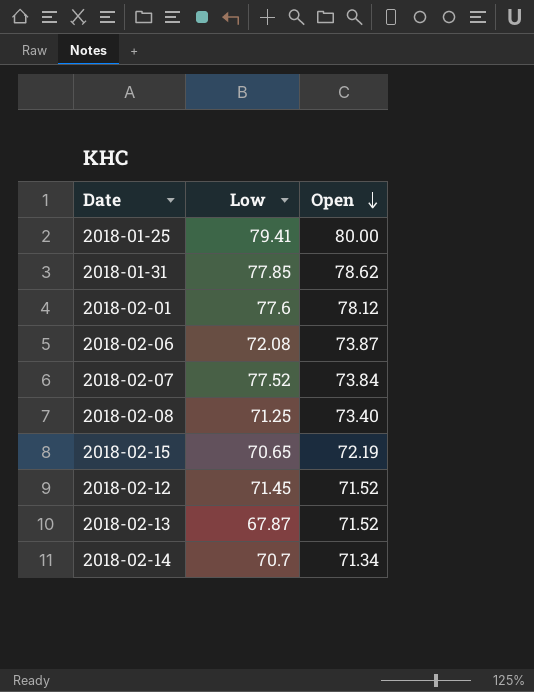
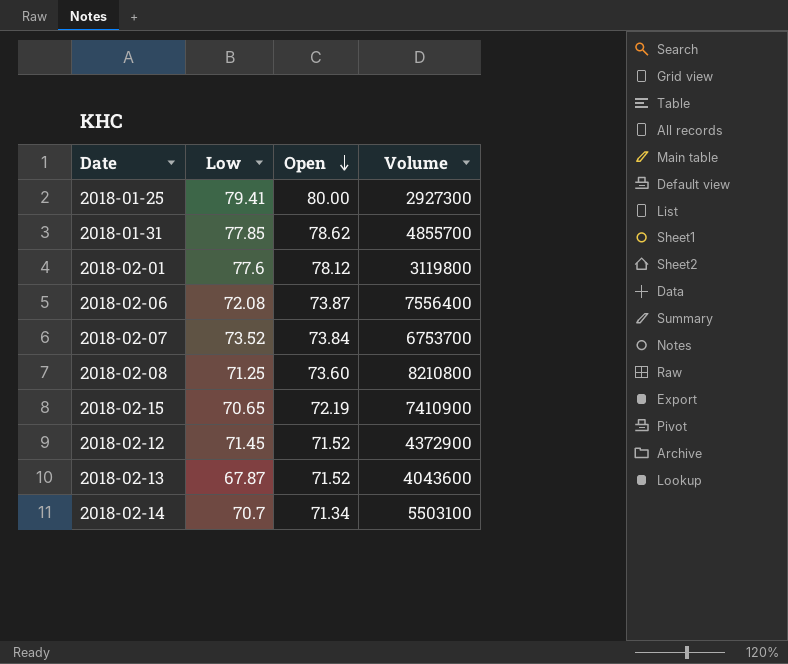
column Volume | position: none -> 4
2018-02-07 | Low: 77.52 -> 73.52
2018-02-08 | Open: 73.40 -> 73.60

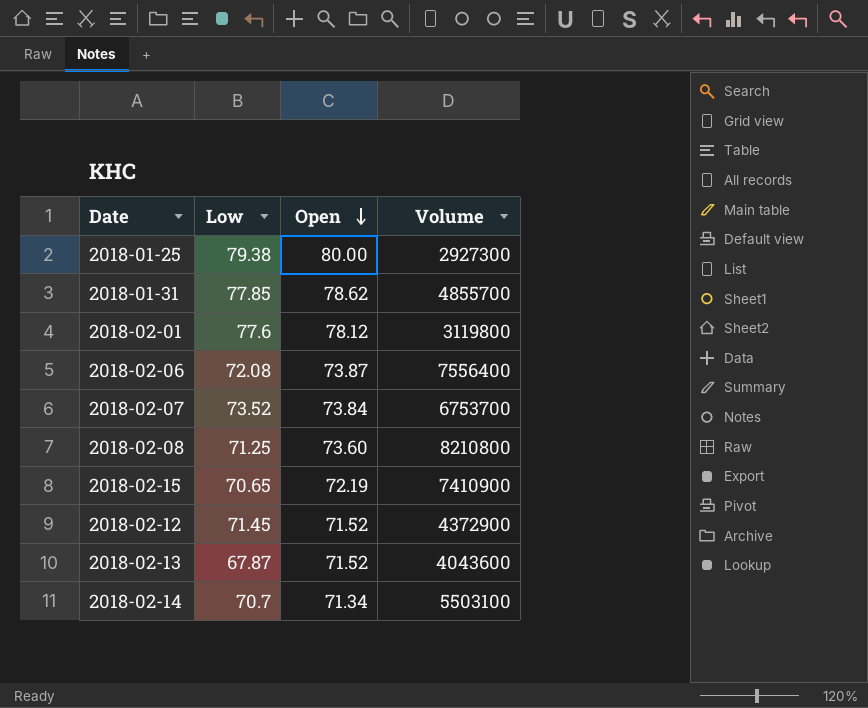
2018-01-25 | Low: 79.41 -> 79.38

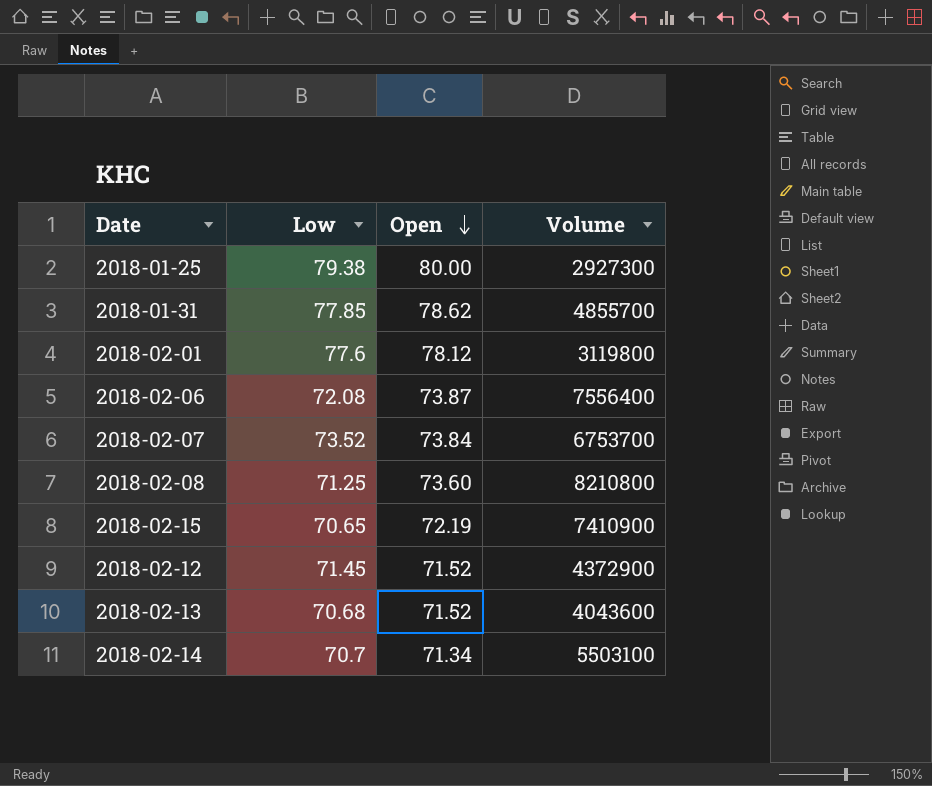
2018-02-13 | Low: 67.87 -> 70.68

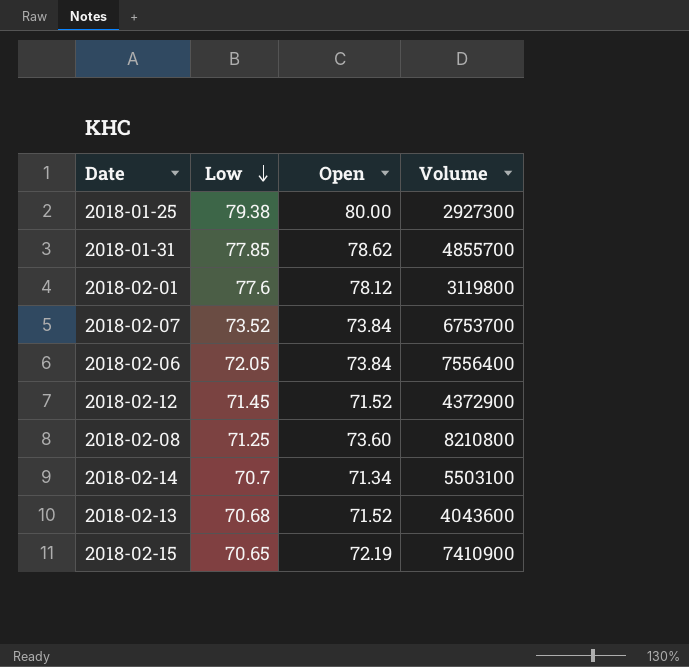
row order: Open descending -> Low descending
2018-02-06 | Low: 72.08 -> 72.05
2018-02-06 | Open: 73.87 -> 73.84

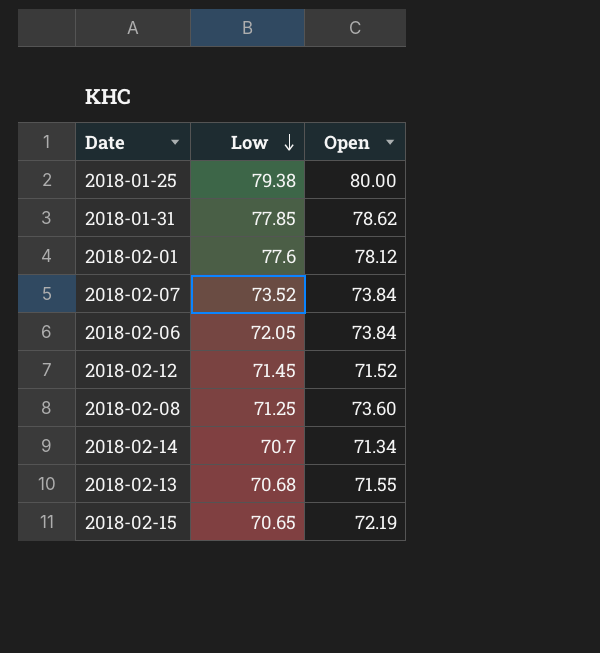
column Volume | position: 4 -> none
2018-02-13 | Open: 71.52 -> 71.55

